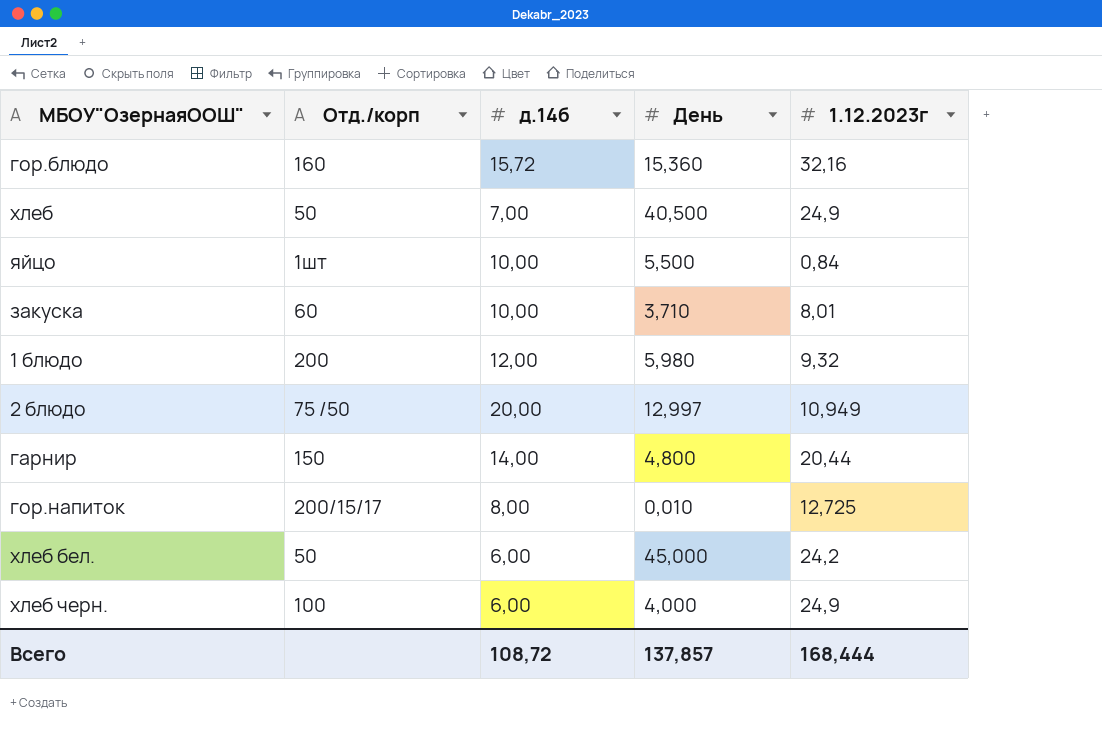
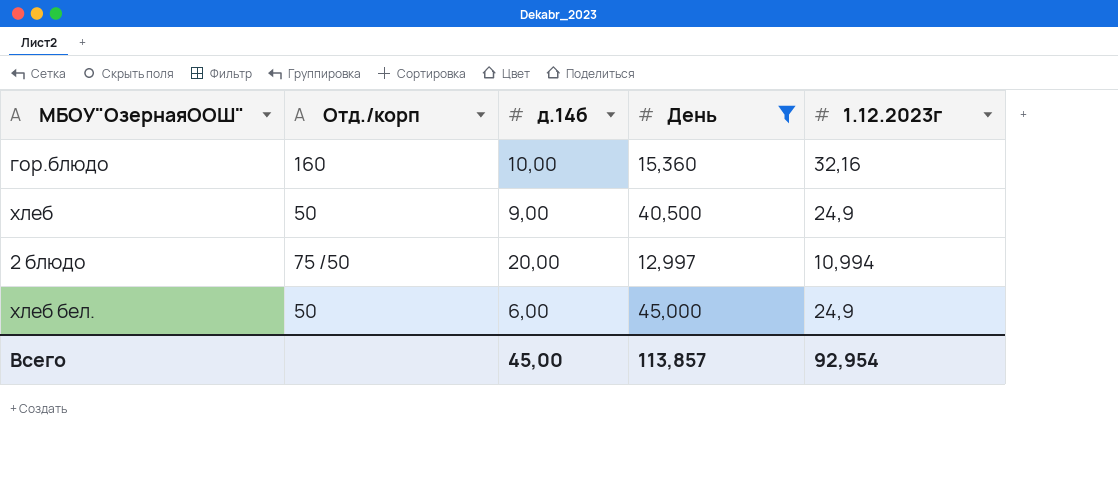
filter: none -> День >= 12,997
гор.блюдо | д.14б: 15,72 -> 10,00
хлеб | д.14б: 7,00 -> 9,00
2 блюдо | 1.12.2023г: 10,949 -> 10,994
хлеб бел. | 1.12.2023г: 24,2 -> 24,9
Всего | д.14б: 108,72 -> 45,00
Всего | День: 137,857 -> 113,857
Всего | 1.12.2023г: 168,444 -> 92,954

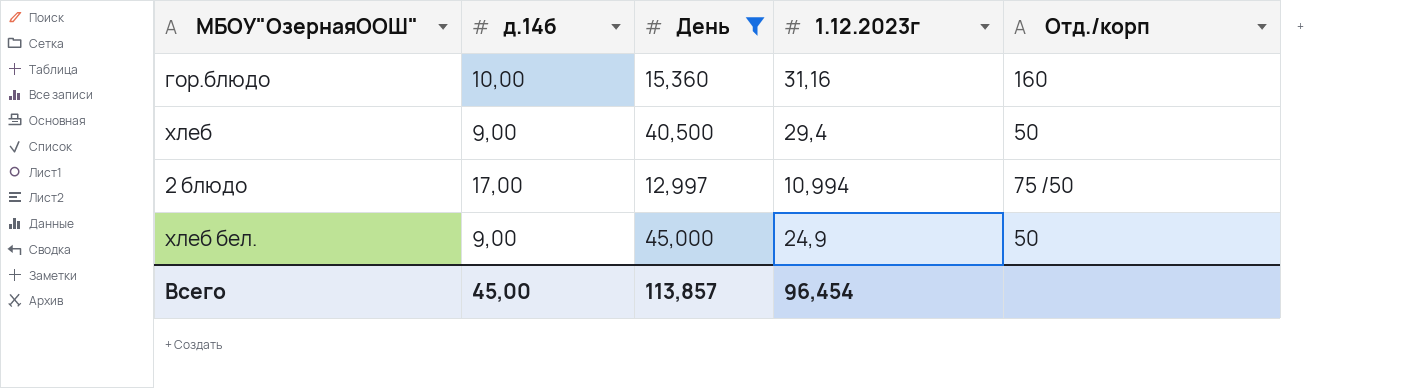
column Отд./корп | position: 2 -> 5
гор.блюдо | 1.12.2023г: 32,16 -> 31,16
хлеб | 1.12.2023г: 24,9 -> 29,4
2 блюдо | д.14б: 20,00 -> 17,00
хлеб бел. | д.14б: 6,00 -> 9,00
Всего | 1.12.2023г: 92,954 -> 96,454

